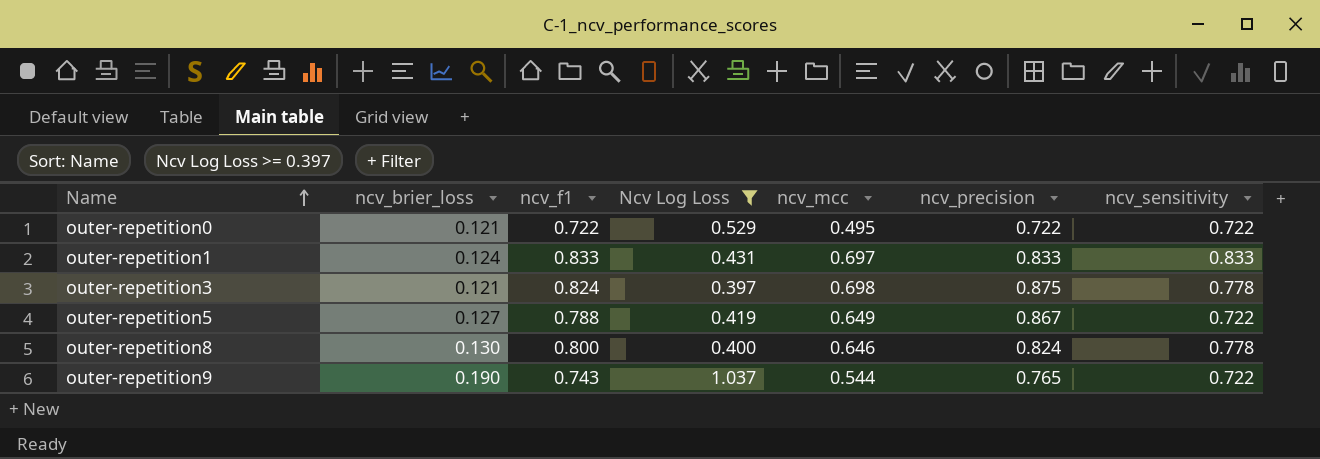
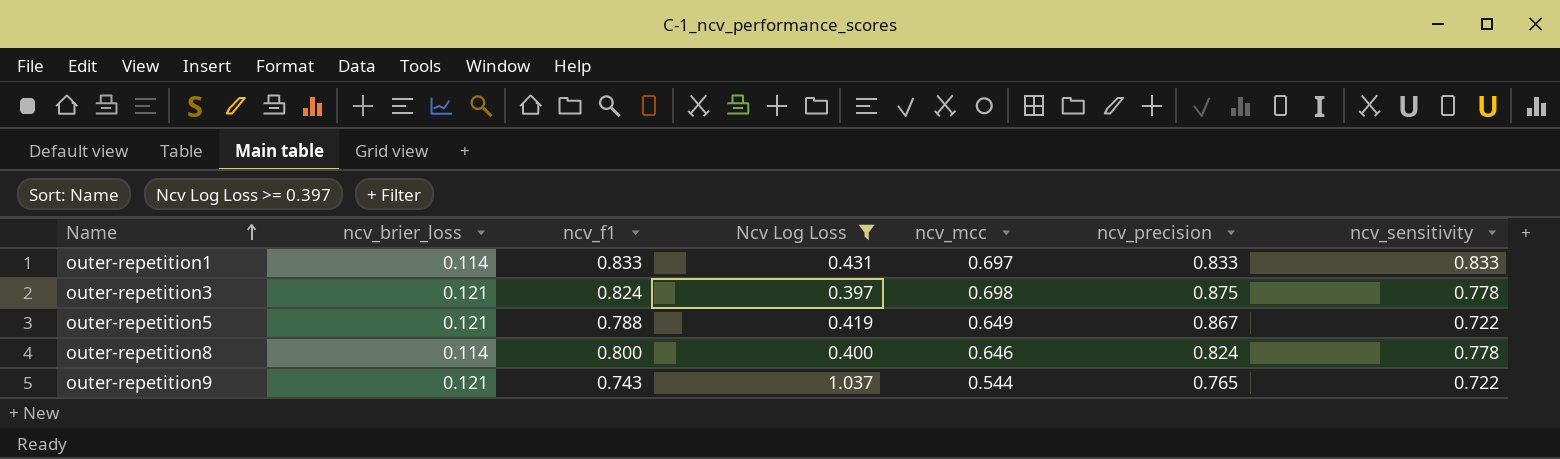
row outer-repetition0: 0.121 | 0.722 | 0.529 | 0.495 | 0.722 | 0.722 -> none
outer-repetition1 | ncv_brier_loss: 0.124 -> 0.114
outer-repetition5 | ncv_brier_loss: 0.127 -> 0.121
outer-repetition8 | ncv_brier_loss: 0.130 -> 0.114
outer-repetition9 | ncv_brier_loss: 0.190 -> 0.121

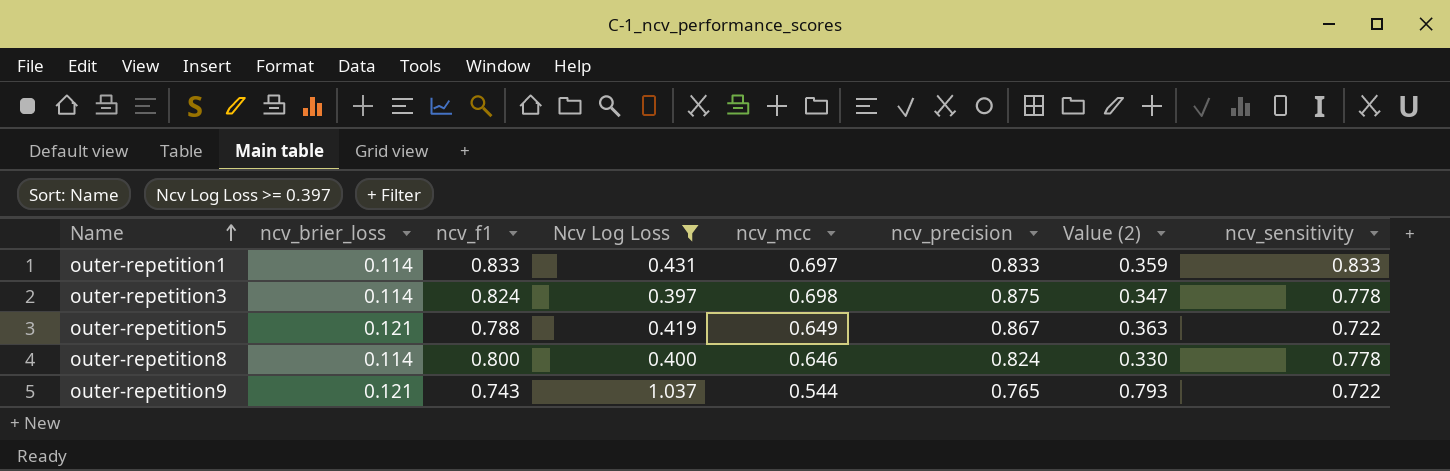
column Value (2) | formula: none -> [Ncv Log Loss] * [ncv_precision]
outer-repetition3 | ncv_brier_loss: 0.121 -> 0.114

